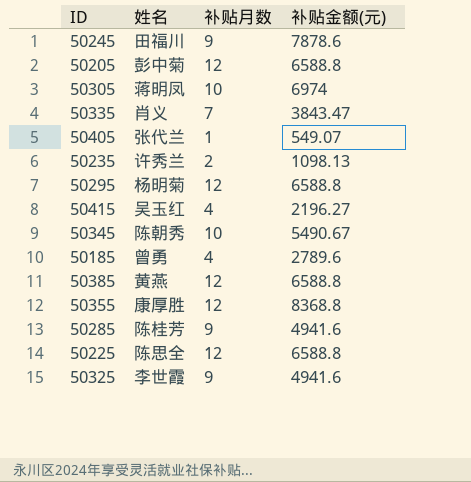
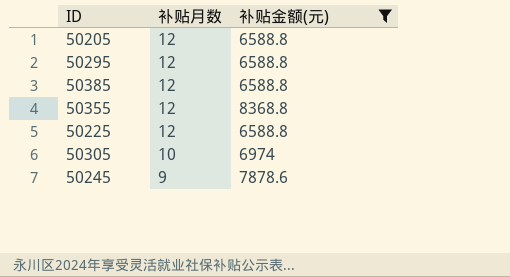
filter: none -> 补贴金额(元) >= 6588.8
row order: none -> 补贴月数 descending
column 姓名 | position: 2 -> none

